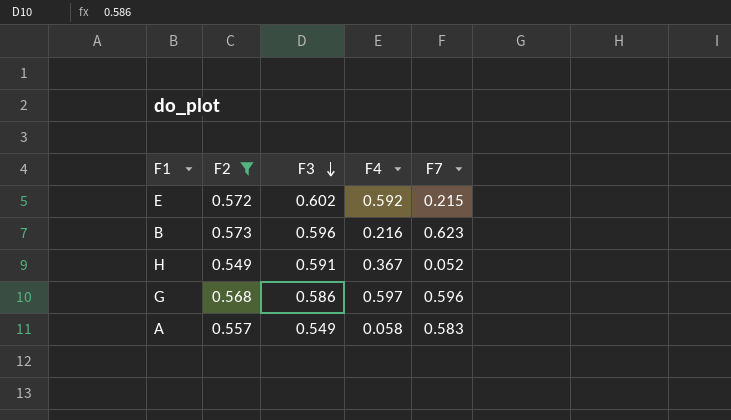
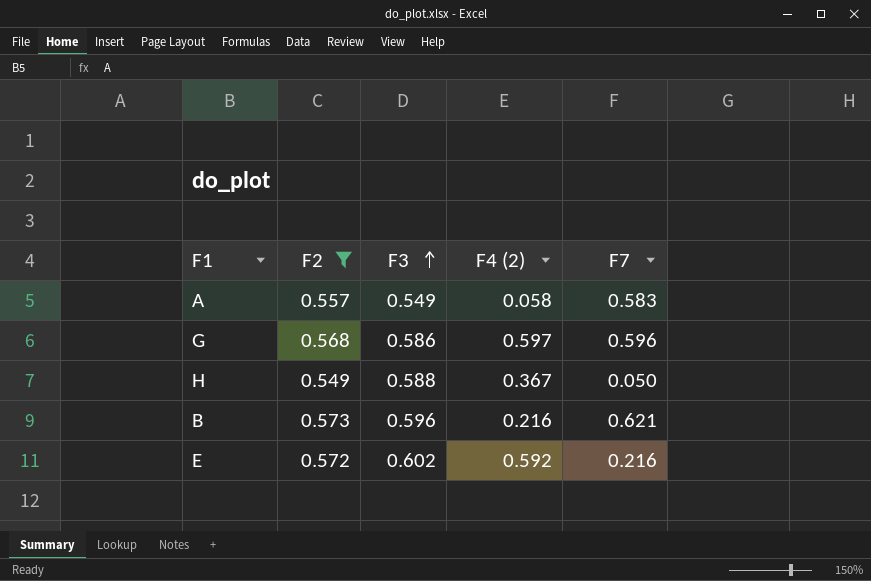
row order: F3 descending -> F3 ascending
column name: F4 -> F4 (2)
H | F3: 0.591 -> 0.588
H | F7: 0.052 -> 0.050
B | F7: 0.623 -> 0.621
E | F7: 0.215 -> 0.216

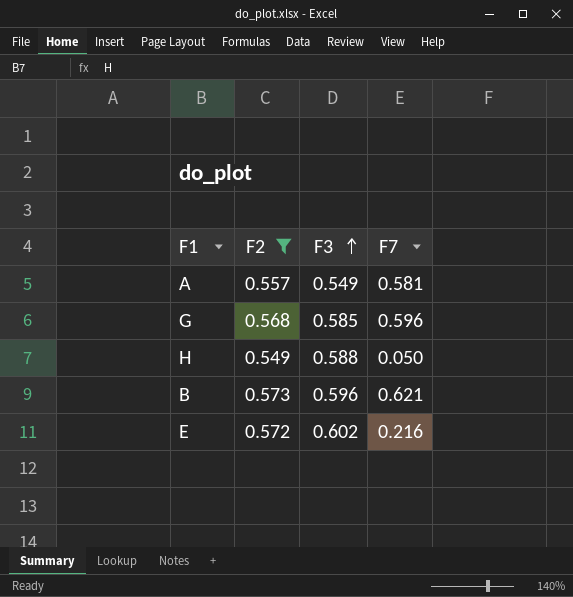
column F4 (2) | position: 4 -> none
A | F7: 0.583 -> 0.581
G | F3: 0.586 -> 0.585

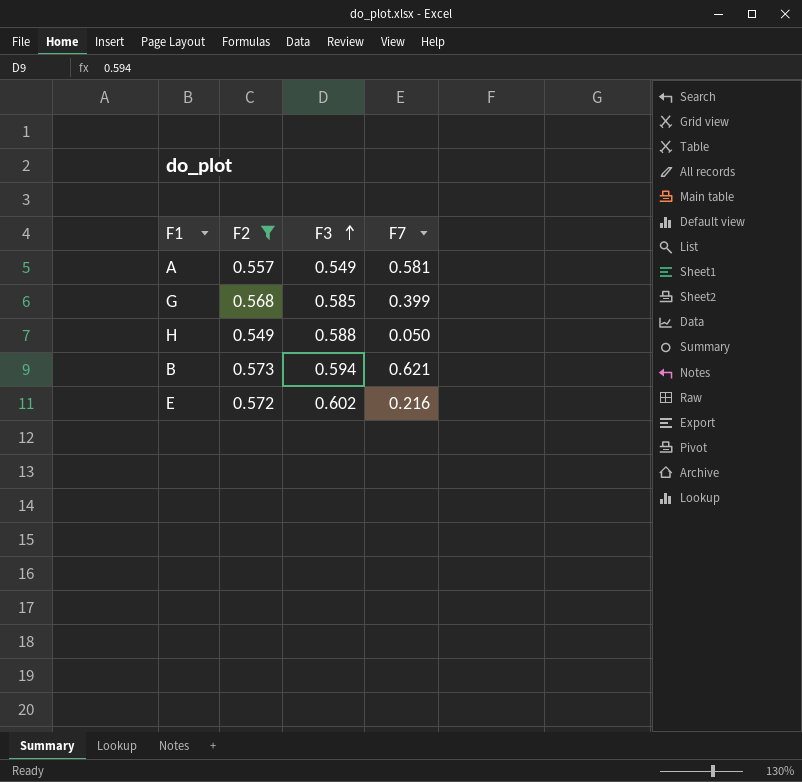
G | F7: 0.596 -> 0.399
B | F3: 0.596 -> 0.594

